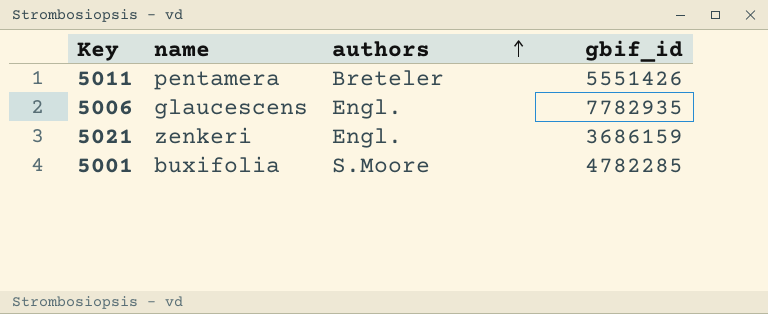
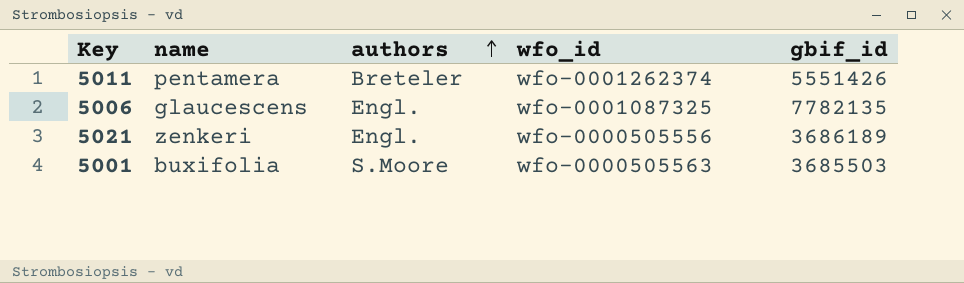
column wfo_id | position: none -> 4
5006 | gbif_id: 7782935 -> 7782135
5021 | gbif_id: 3686159 -> 3686189
5001 | gbif_id: 4782285 -> 3685503

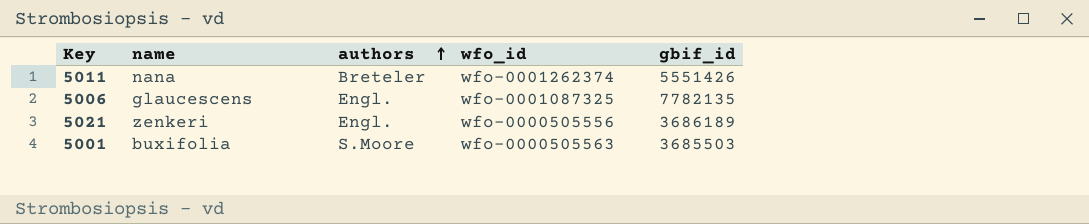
5011 | name: pentamera -> nana

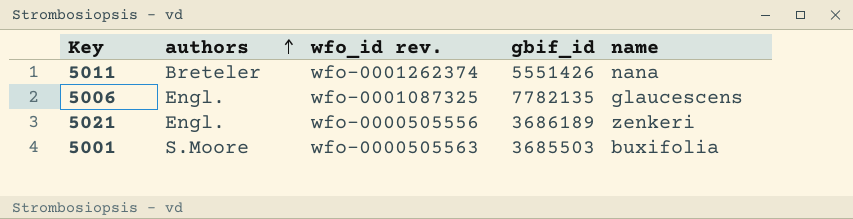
column name: wfo_id -> wfo_id rev.
column name | position: 2 -> 5

